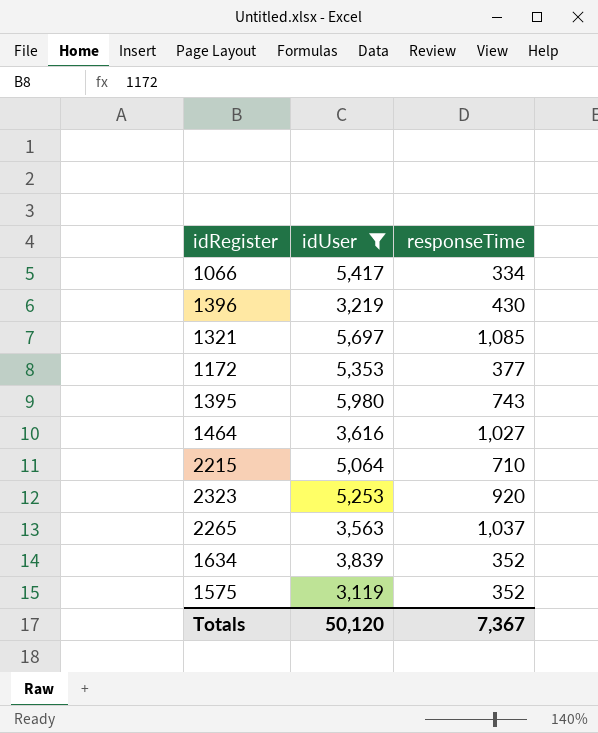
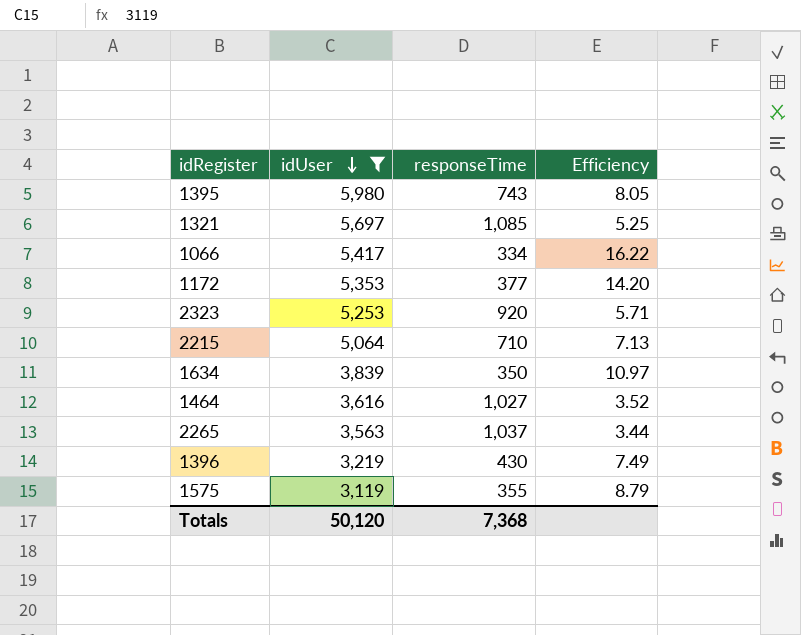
row order: none -> idUser descending
column Efficiency | formula: none -> [idUser] / [responseTime]
1634 | responseTime: 352 -> 350
1575 | responseTime: 352 -> 355
Totals | responseTime: 7,367 -> 7,368

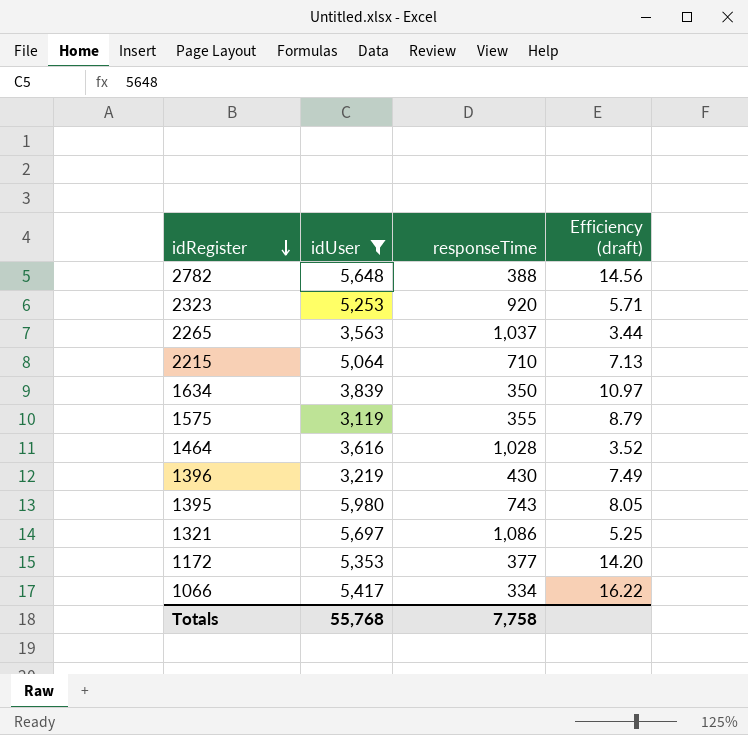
row order: idUser descending -> idRegister descending
column name: Efficiency -> Efficiency (draft)
row 2782: none -> 5,648 | 388 | 14.56
1464 | responseTime: 1,027 -> 1,028
1321 | responseTime: 1,085 -> 1,086
Totals | idUser: 50,120 -> 55,768
Totals | responseTime: 7,368 -> 7,758

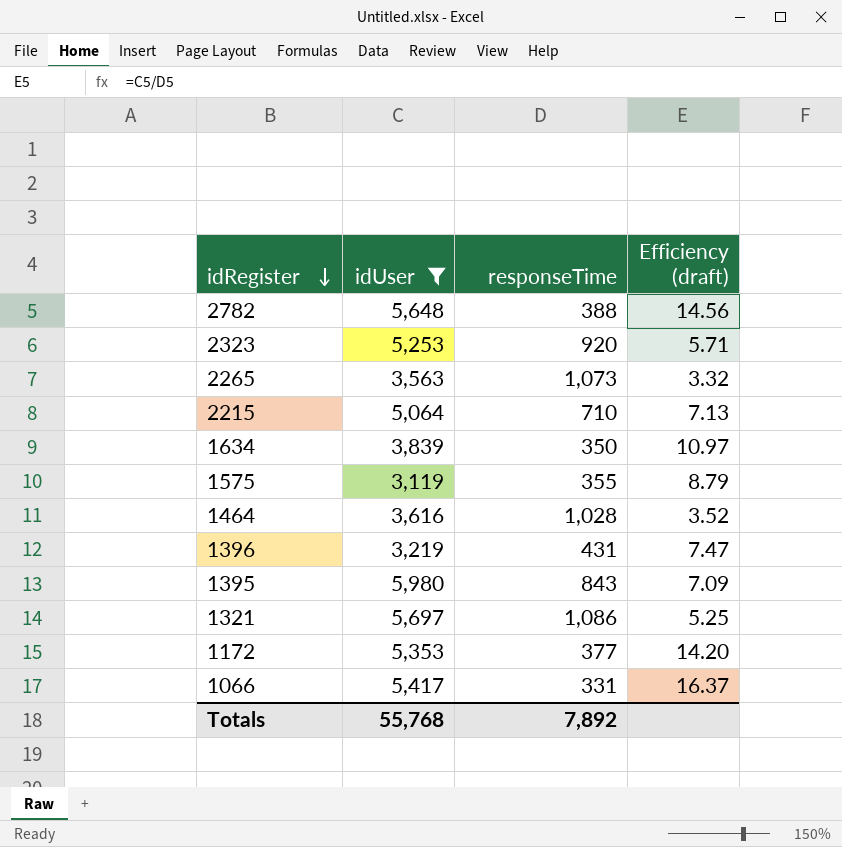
2265 | responseTime: 1,037 -> 1,073
2265 | Efficiency (draft): 3.44 -> 3.32
1396 | responseTime: 430 -> 431
1396 | Efficiency (draft): 7.49 -> 7.47
1395 | responseTime: 743 -> 843
1395 | Efficiency (draft): 8.05 -> 7.09
1066 | responseTime: 334 -> 331
1066 | Efficiency (draft): 16.22 -> 16.37
Totals | responseTime: 7,758 -> 7,892

